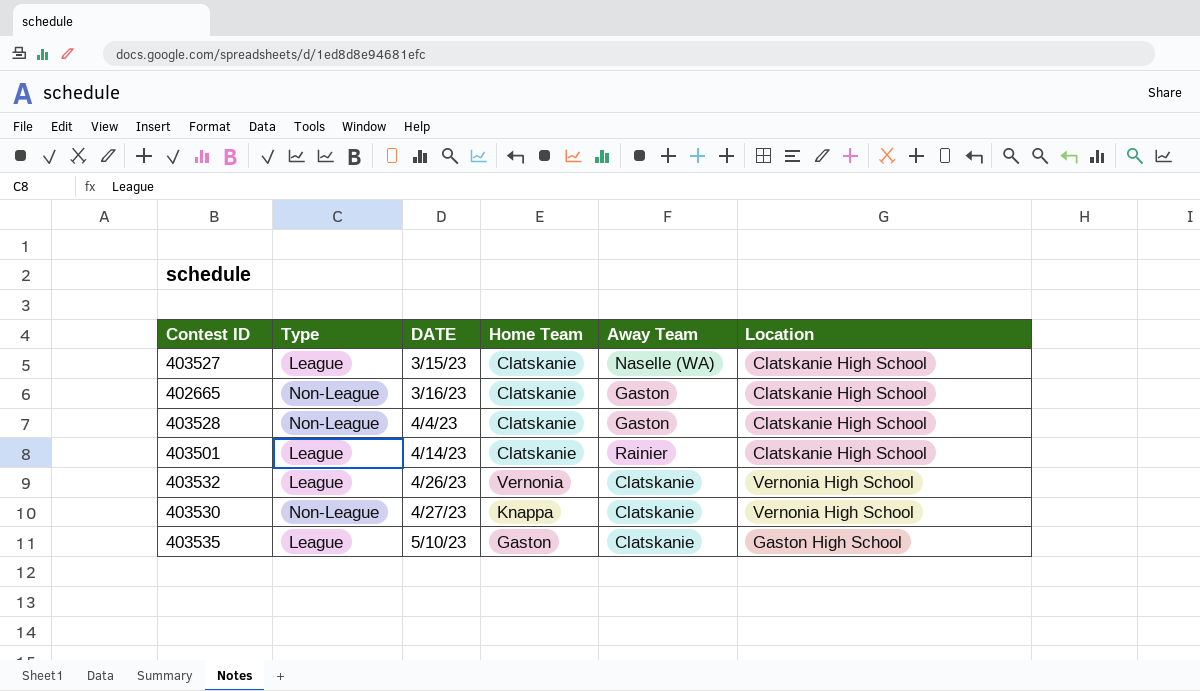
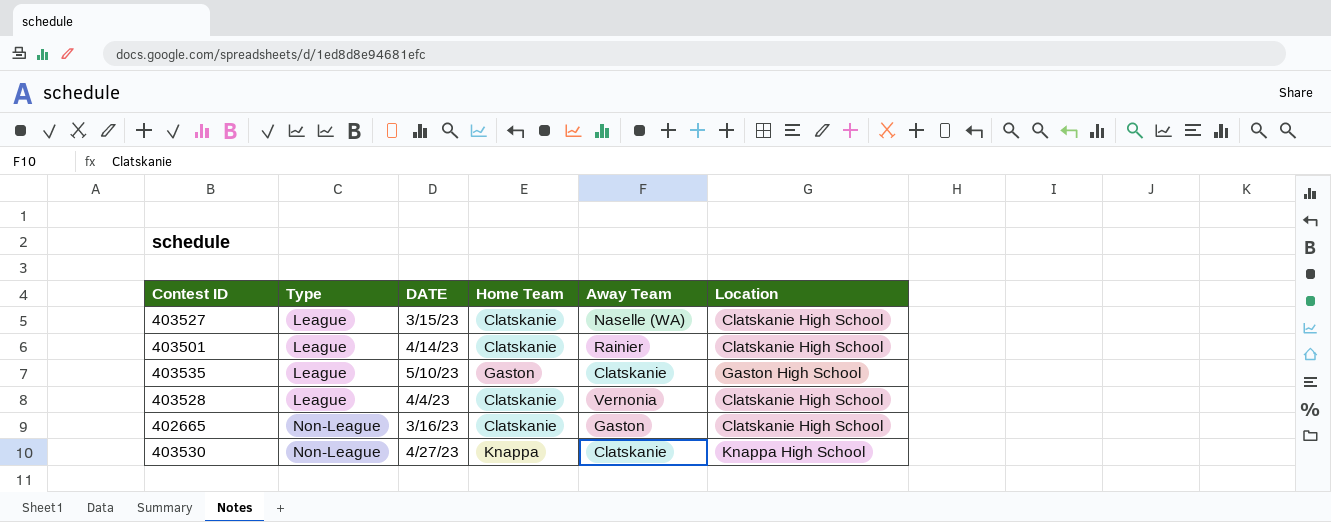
row order: DATE ascending -> Type ascending
row 403532: League | 4/26/23 | Vernonia | Clatskanie | Vernonia High School -> none
403528 | Type: Non-League -> League
403528 | Away Team: Gaston -> Vernonia
403530 | Location: Vernonia High School -> Knappa High School

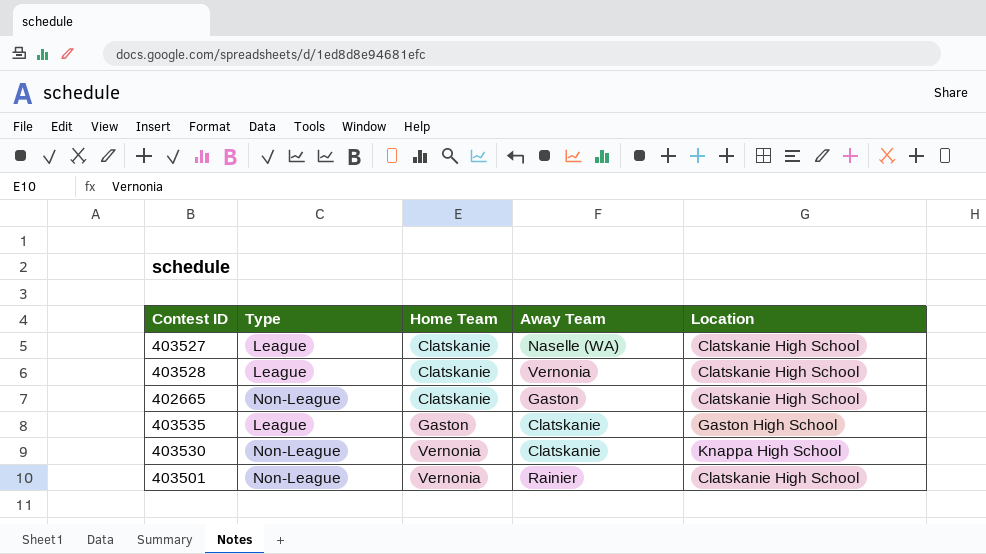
row order: Type ascending -> Home Team ascending
column DATE | position: 3 -> none
403530 | Home Team: Knappa -> Vernonia
403501 | Type: League -> Non-League
403501 | Home Team: Clatskanie -> Vernonia

